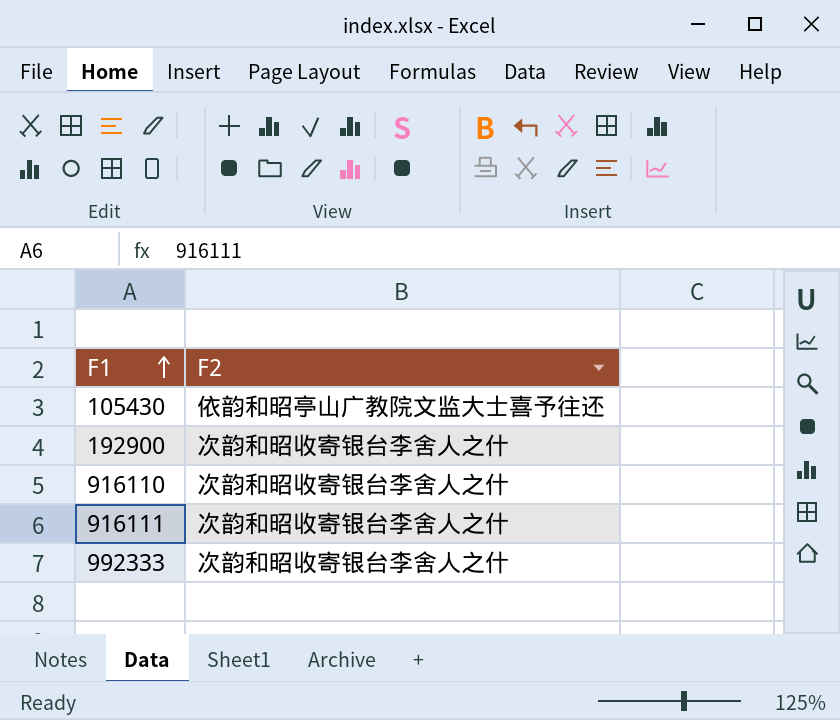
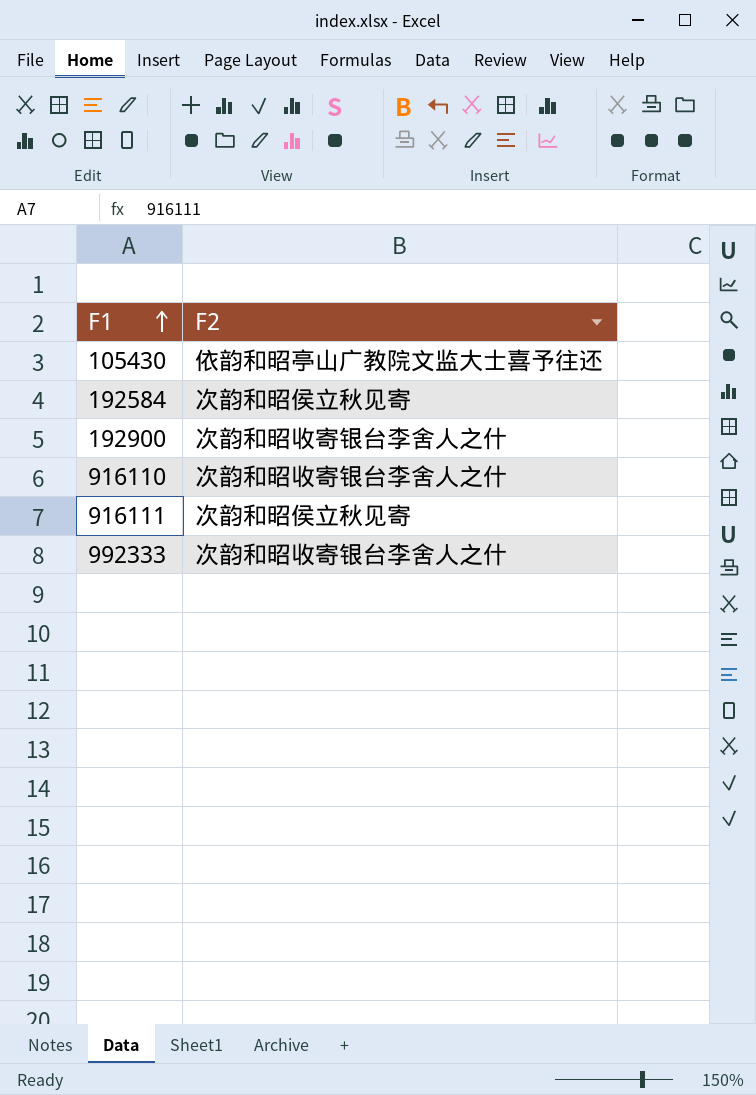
row 192584: none -> 次韵和昭侯立秋见寄
916111 | F2: 次韵和昭收寄银台李舍人之什 -> 次韵和昭侯立秋见寄

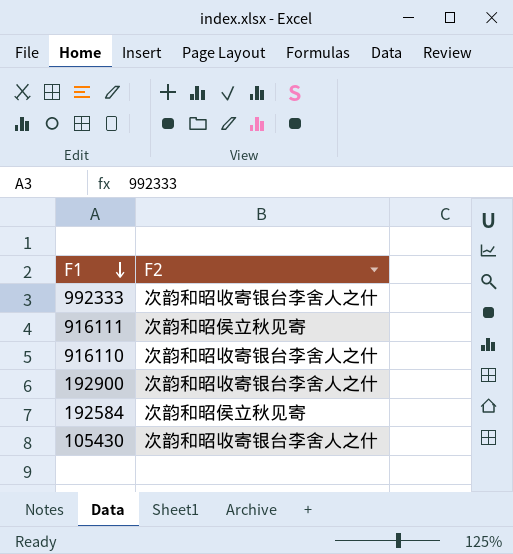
row order: F1 ascending -> F1 descending
105430 | F2: 依韵和昭亭山广教院文监大士喜予往还 -> 次韵和昭收寄银台李舍人之什

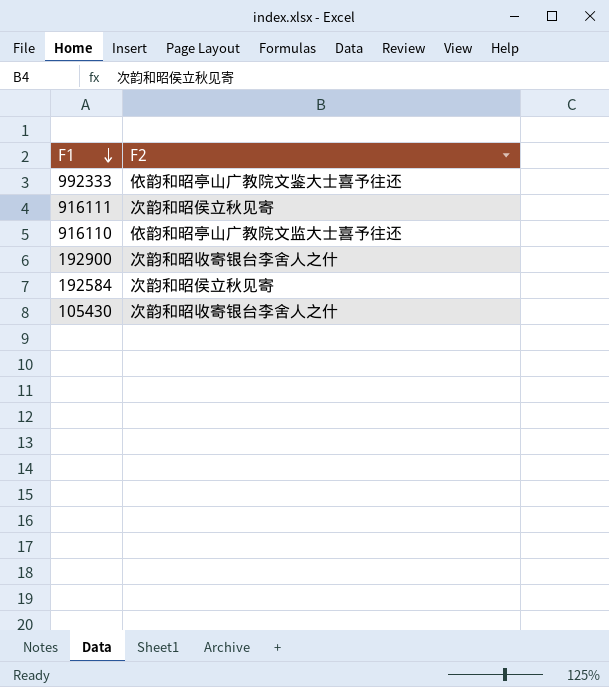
992333 | F2: 次韵和昭收寄银台李舍人之什 -> 依韵和昭亭山广教院文鉴大士喜予往还
916110 | F2: 次韵和昭收寄银台李舍人之什 -> 依韵和昭亭山广教院文监大士喜予往还

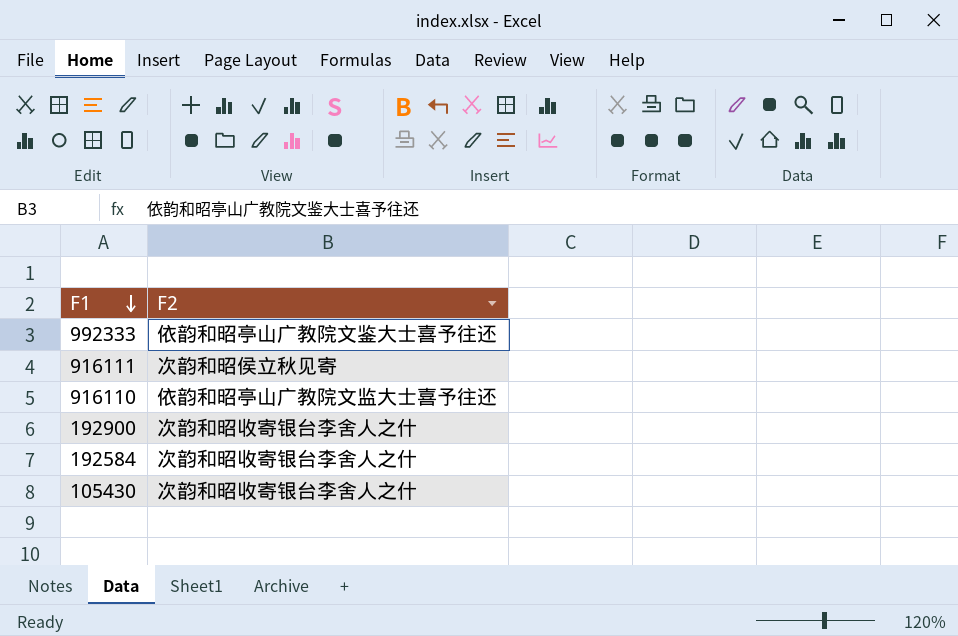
192584 | F2: 次韵和昭侯立秋见寄 -> 次韵和昭收寄银台李舍人之什

